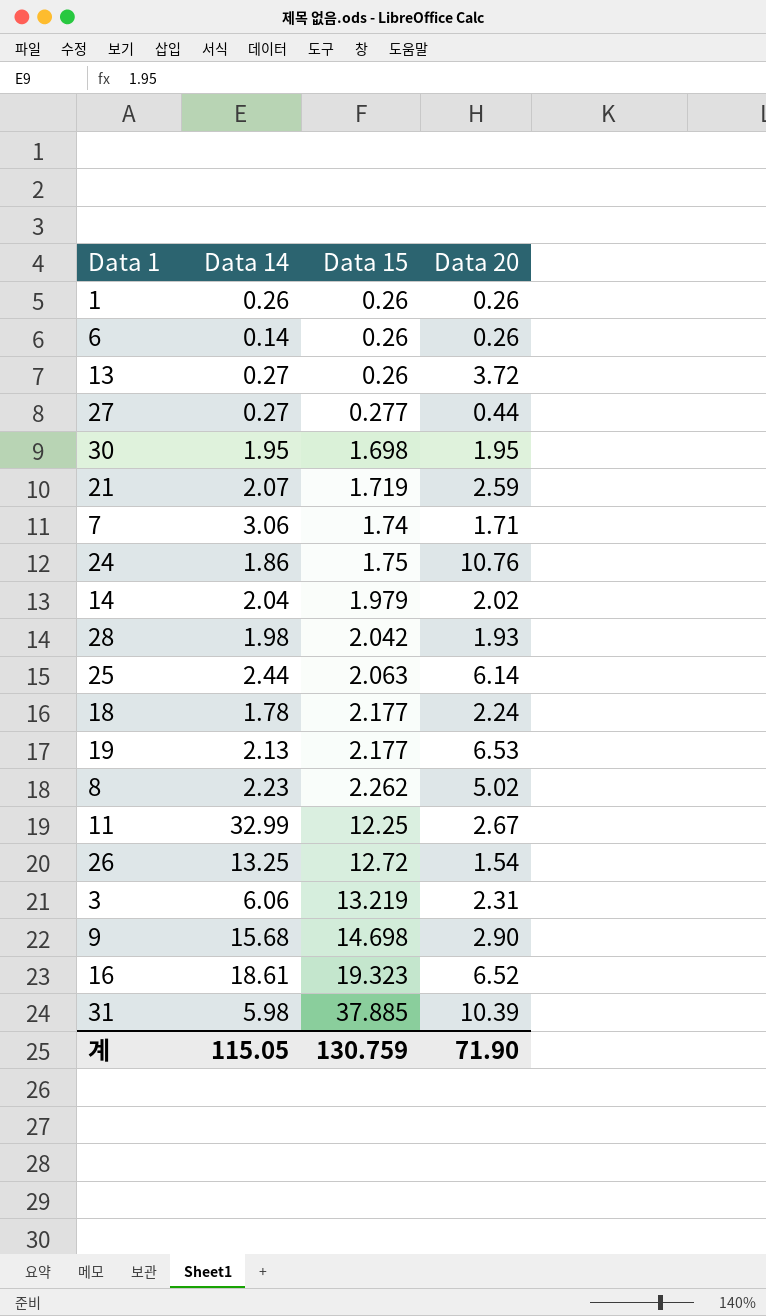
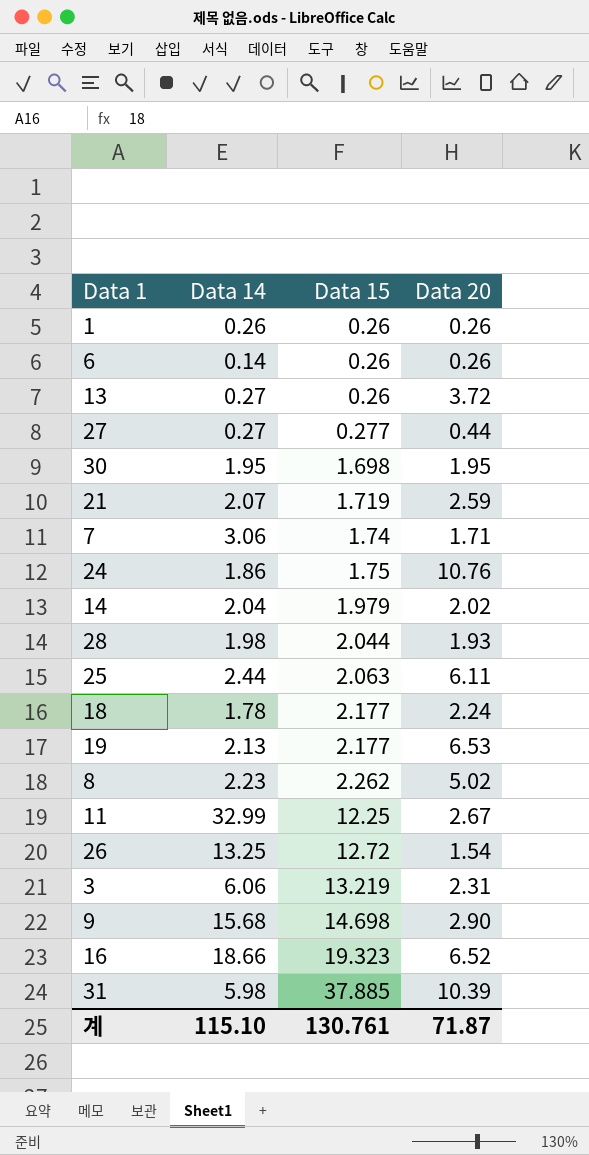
28 | Data 15: 2.042 -> 2.044
25 | Data 20: 6.14 -> 6.11
16 | Data 14: 18.61 -> 18.66
계 | Data 14: 115.05 -> 115.10
계 | Data 15: 130.759 -> 130.761
계 | Data 20: 71.90 -> 71.87

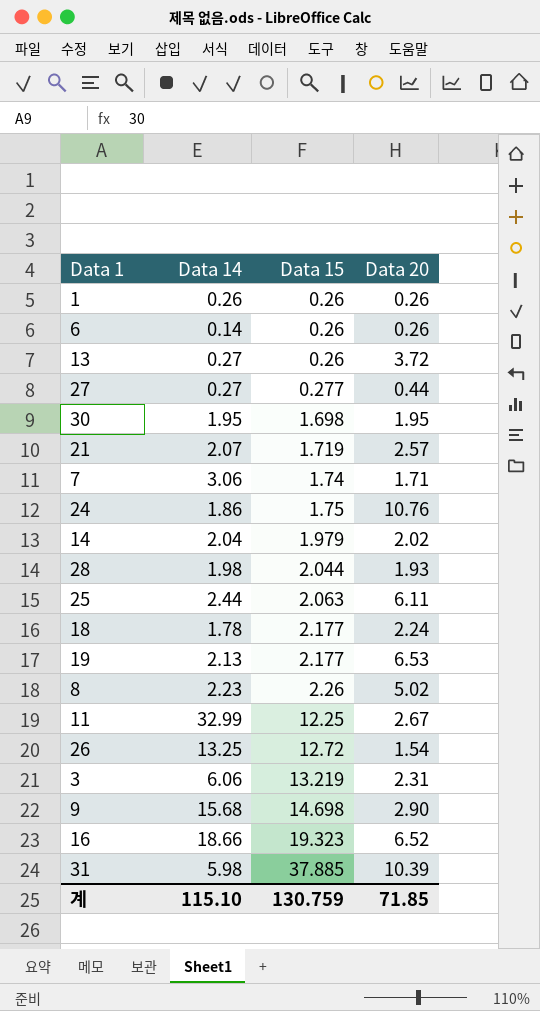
21 | Data 20: 2.59 -> 2.57
8 | Data 15: 2.262 -> 2.26
계 | Data 15: 130.761 -> 130.759
계 | Data 20: 71.87 -> 71.85

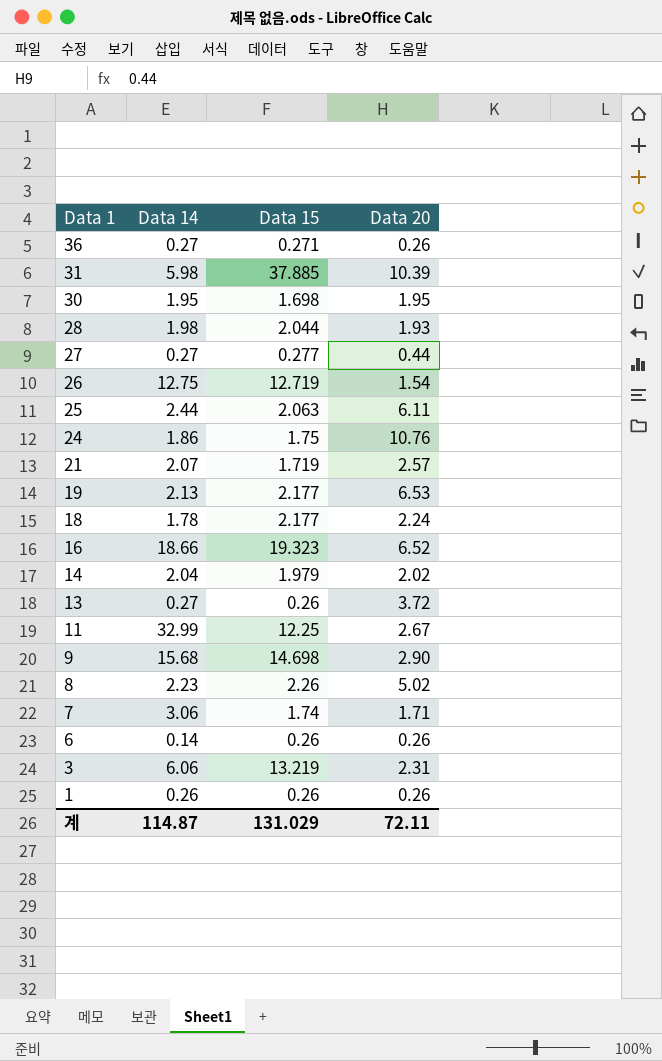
row order: Data 15 ascending -> Data 1 descending
row 36: none -> 0.27 | 0.271 | 0.26
26 | Data 14: 13.25 -> 12.75
26 | Data 15: 12.72 -> 12.719
계 | Data 14: 115.10 -> 114.87
계 | Data 15: 130.759 -> 131.029
계 | Data 20: 71.85 -> 72.11

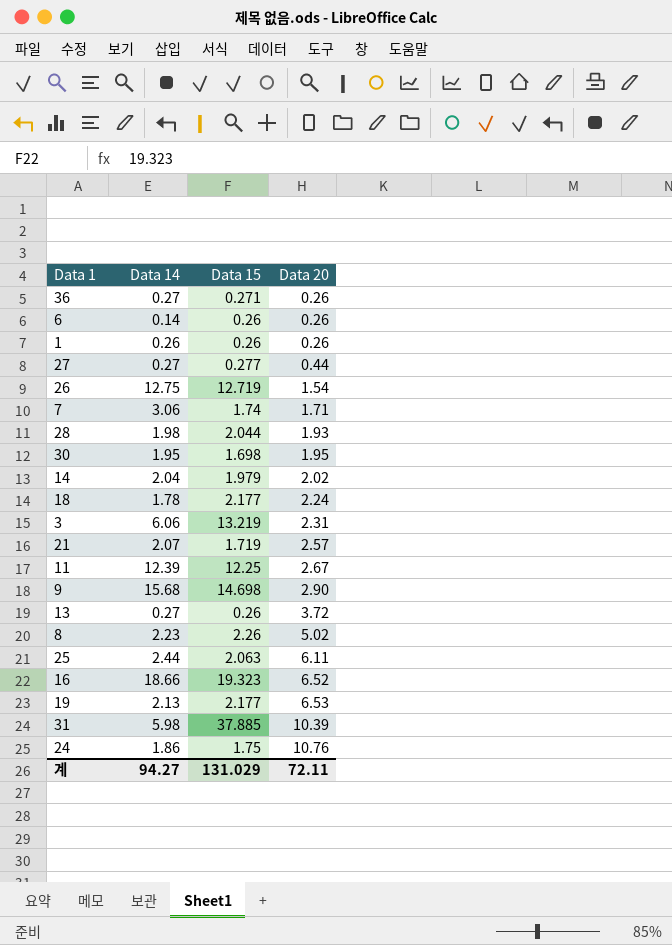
row order: Data 1 descending -> Data 20 ascending
11 | Data 14: 32.99 -> 12.39
계 | Data 14: 114.87 -> 94.27

